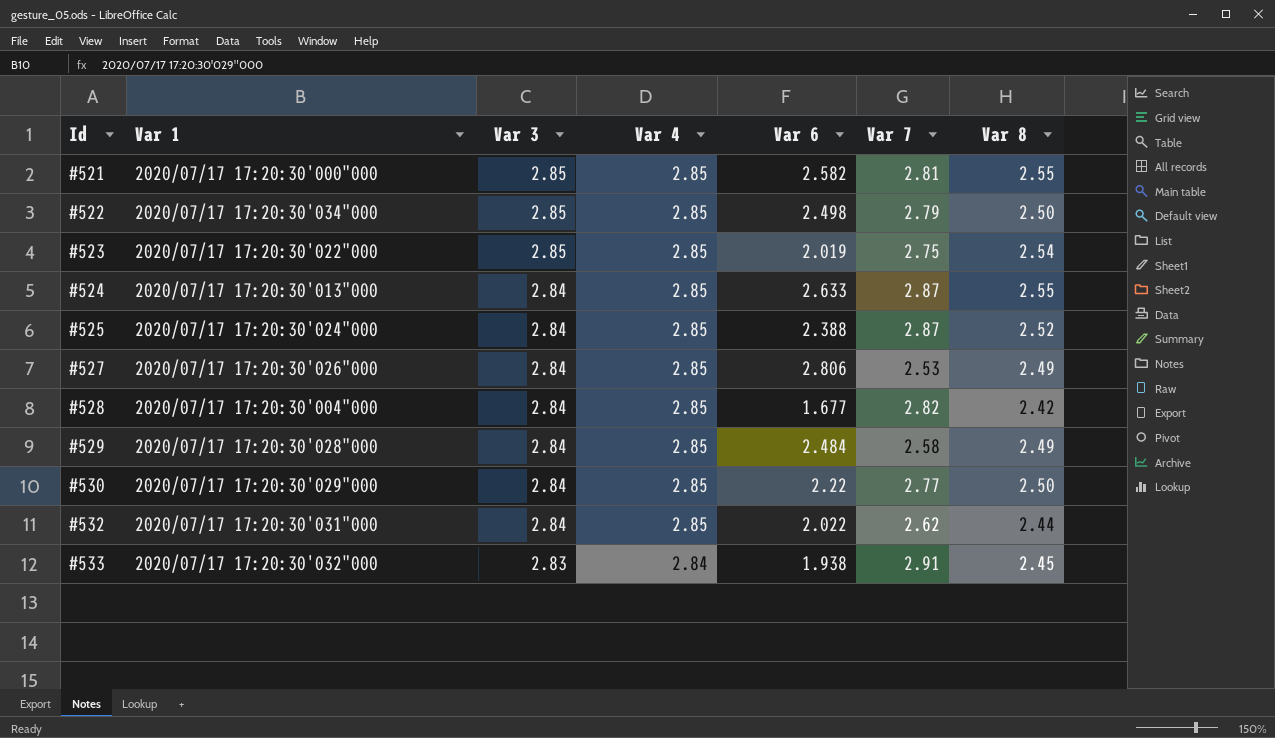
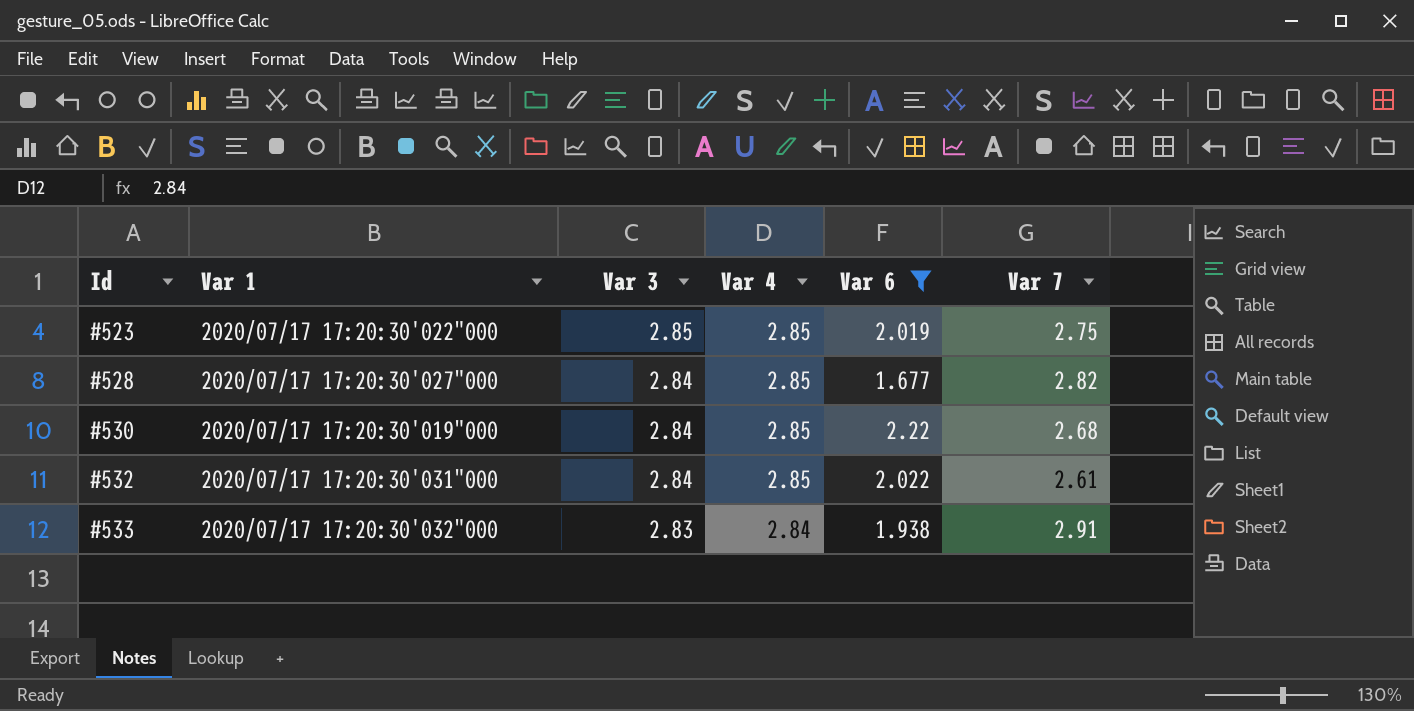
filter: none -> Var 6 <= 2.22
column Var 8 | position: 7 -> none
#528 | Var 1: 2020/07/17 17:20:30'004"000 -> 2020/07/17 17:20:30'027"000
#530 | Var 1: 2020/07/17 17:20:30'029"000 -> 2020/07/17 17:20:30'019"000
#530 | Var 7: 2.77 -> 2.68
#532 | Var 7: 2.62 -> 2.61

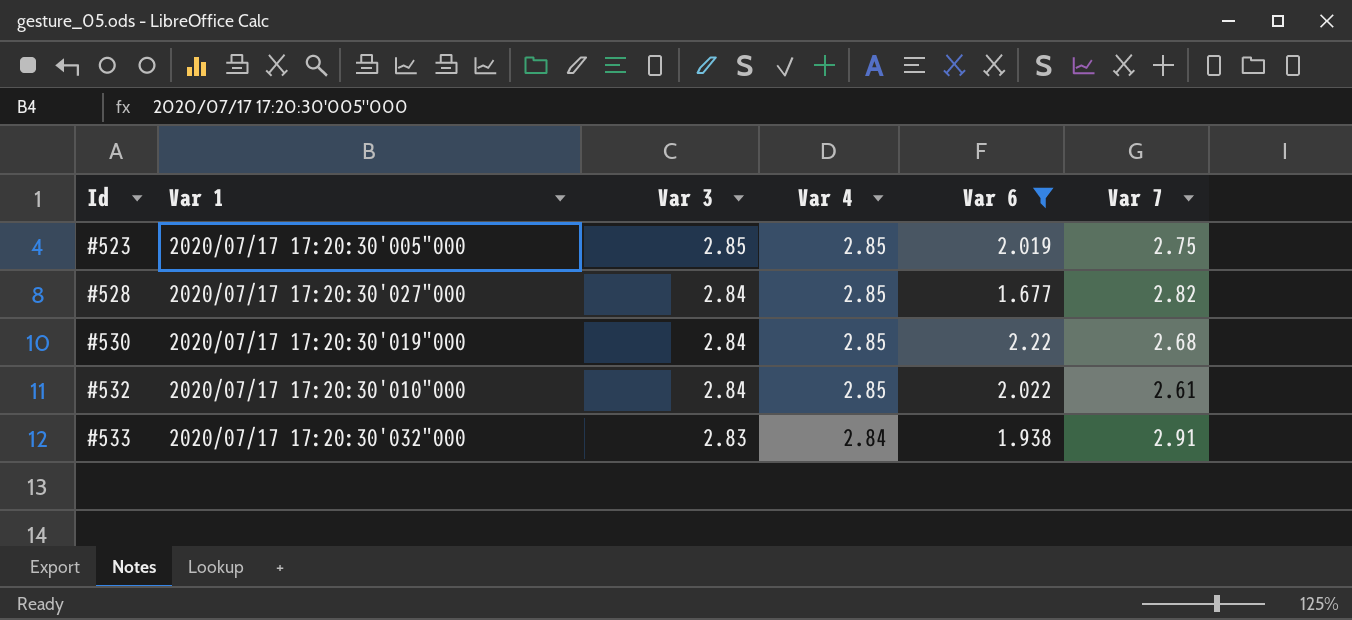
#523 | Var 1: 2020/07/17 17:20:30'022"000 -> 2020/07/17 17:20:30'005"000
#532 | Var 1: 2020/07/17 17:20:30'031"000 -> 2020/07/17 17:20:30'010"000

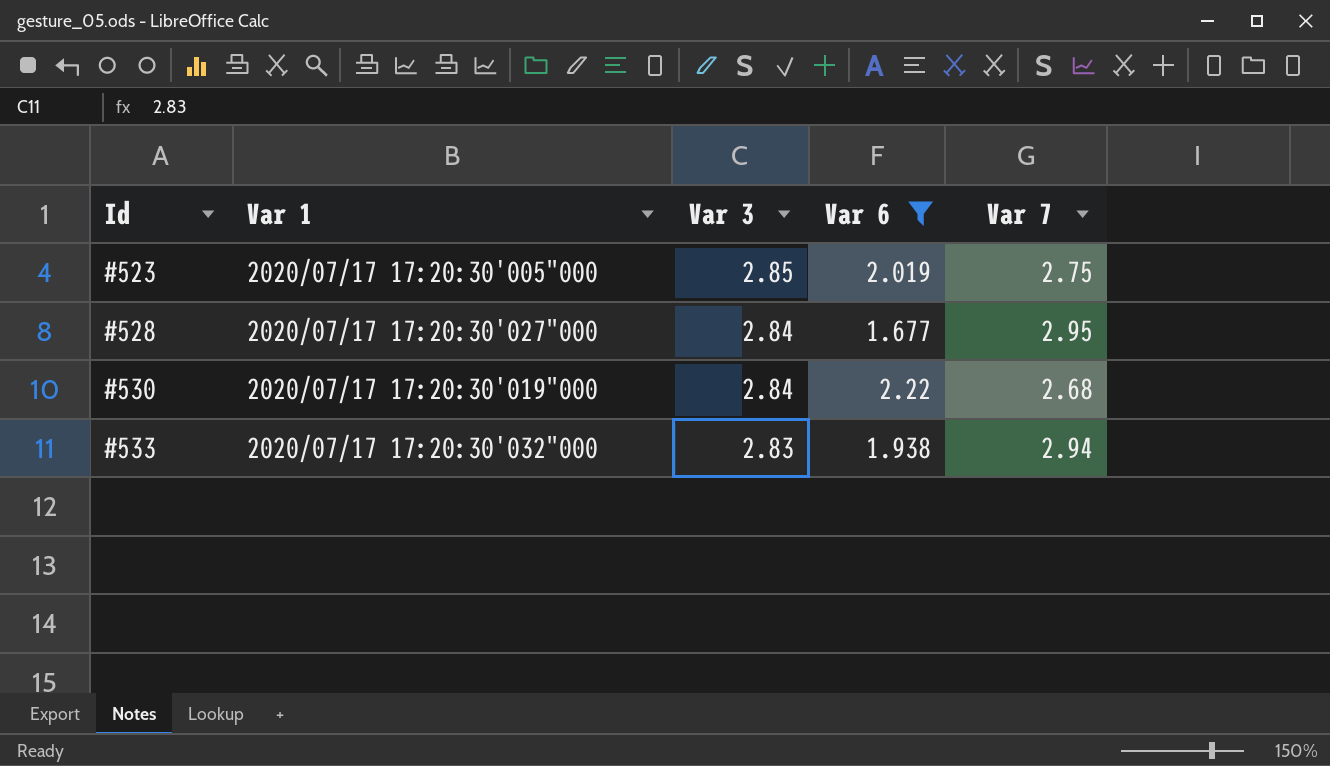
column Var 4 | position: 4 -> none
row #532: 2020/07/17 17:20:30'010"000 | 2.84 | 2.85 | 2.022 | 2.61 -> none
#528 | Var 7: 2.82 -> 2.95
#533 | Var 7: 2.91 -> 2.94

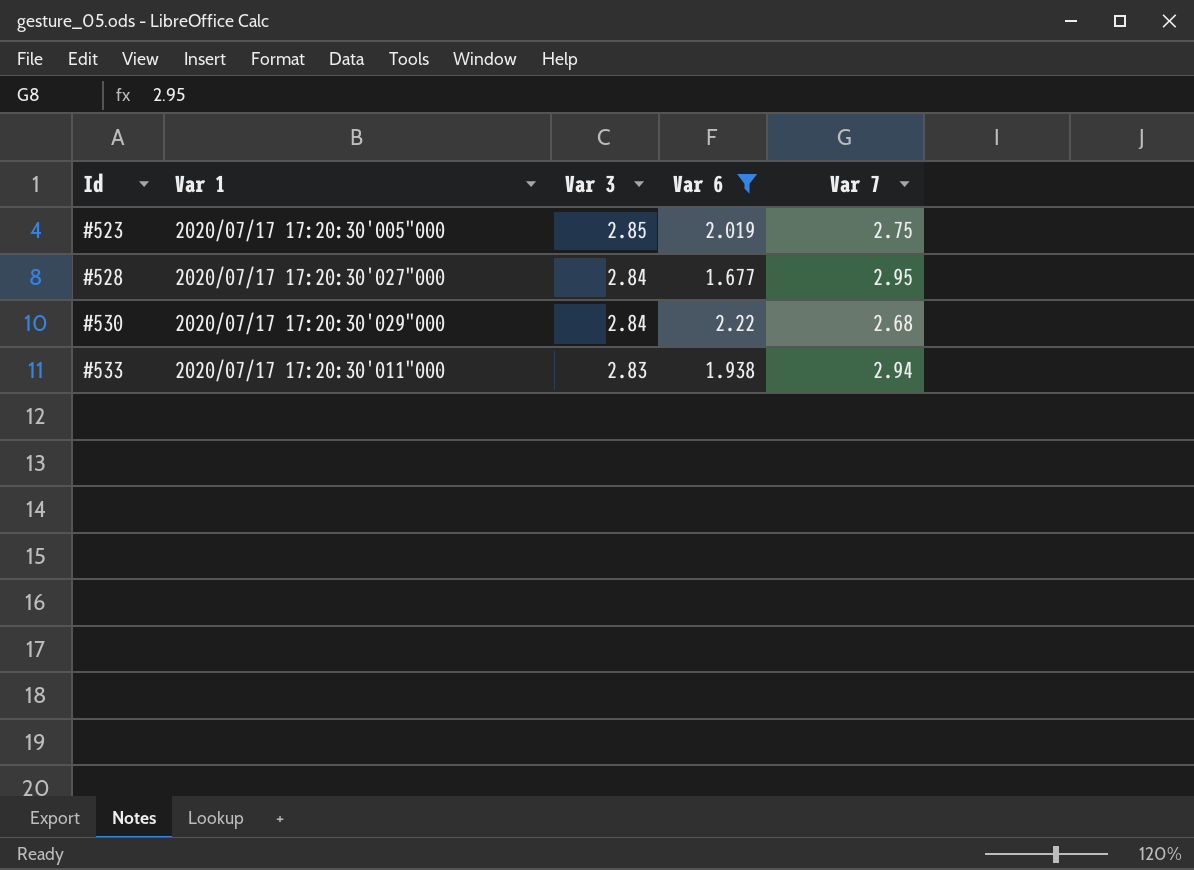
#530 | Var 1: 2020/07/17 17:20:30'019"000 -> 2020/07/17 17:20:30'029"000
#533 | Var 1: 2020/07/17 17:20:30'032"000 -> 2020/07/17 17:20:30'011"000

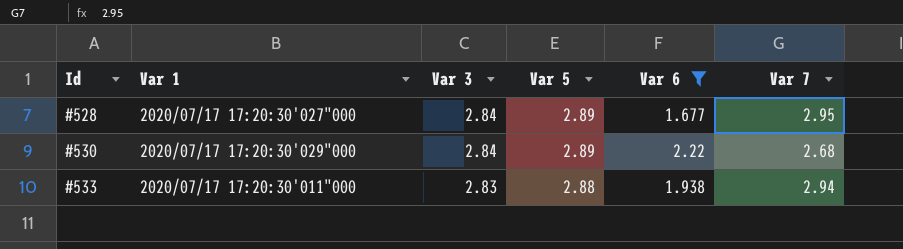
column Var 5 | position: none -> 4
row #523: 2020/07/17 17:20:30'005"000 | 2.85 | 2.019 | 2.75 -> none

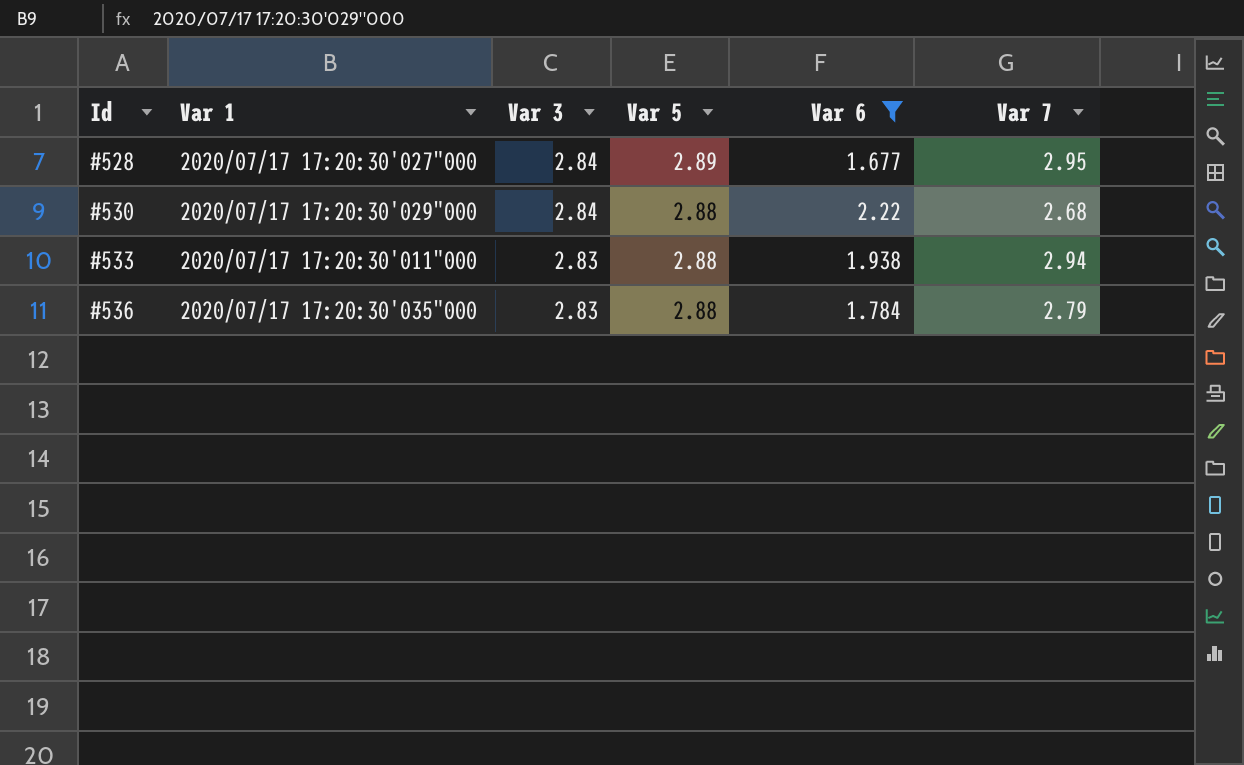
#530 | Var 5: 2.89 -> 2.88
row #536: none -> 2020/07/17 17:20:30'035"000 | 2.83 | 2.88 | 1.784 | 2.79

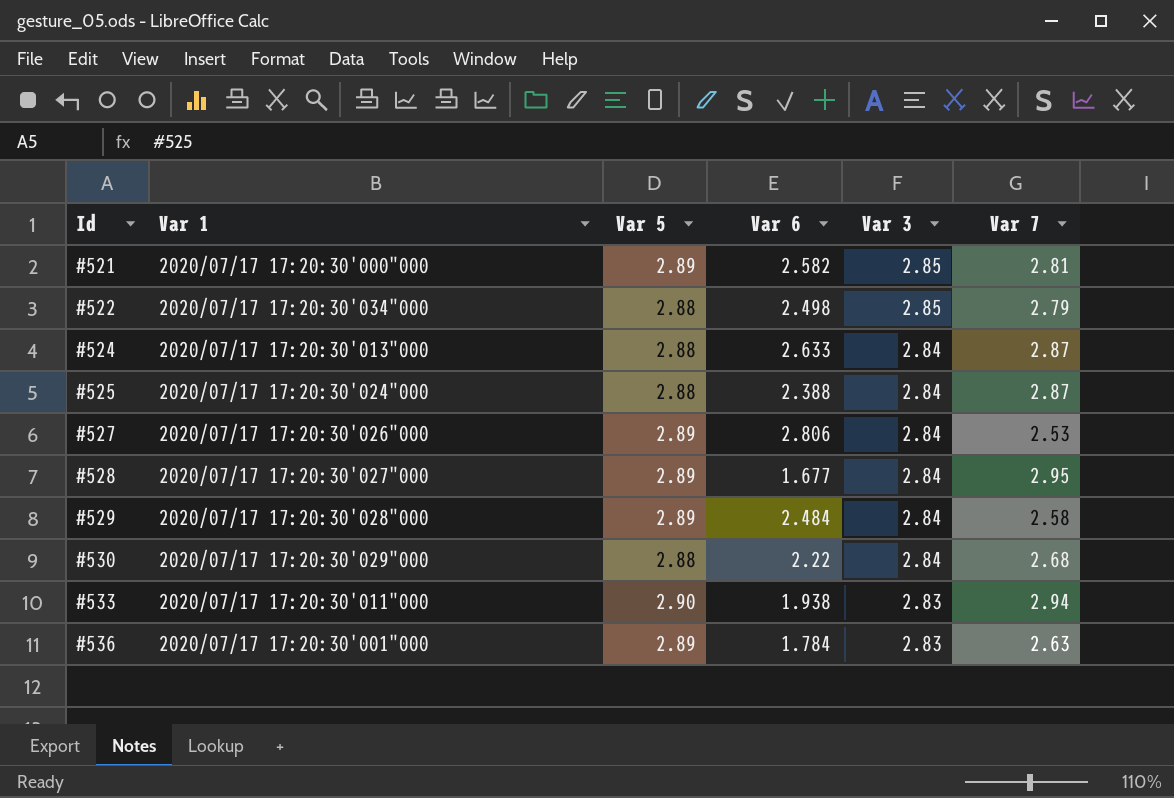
filter: Var 6 <= 2.22 -> none
column Var 3 | position: 3 -> 5
#533 | Var 5: 2.88 -> 2.90
#536 | Var 1: 2020/07/17 17:20:30'035"000 -> 2020/07/17 17:20:30'001"000
#536 | Var 5: 2.88 -> 2.89
#536 | Var 7: 2.79 -> 2.63

